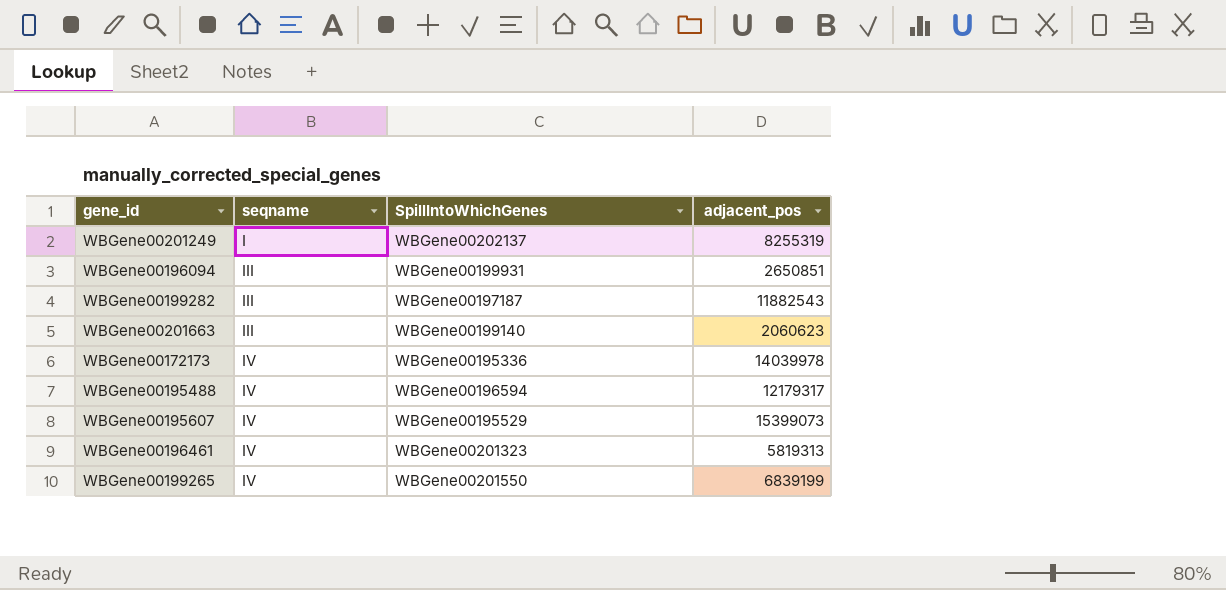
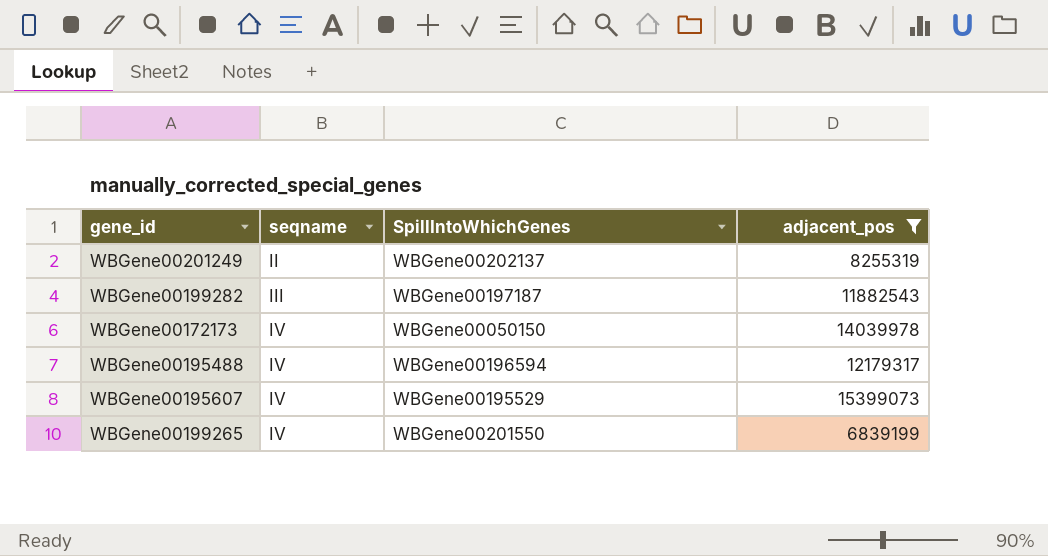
filter: none -> adjacent_pos >= 6839199
WBGene00201249 | seqname: I -> II
WBGene00172173 | SpillIntoWhichGenes: WBGene00195336 -> WBGene00050150

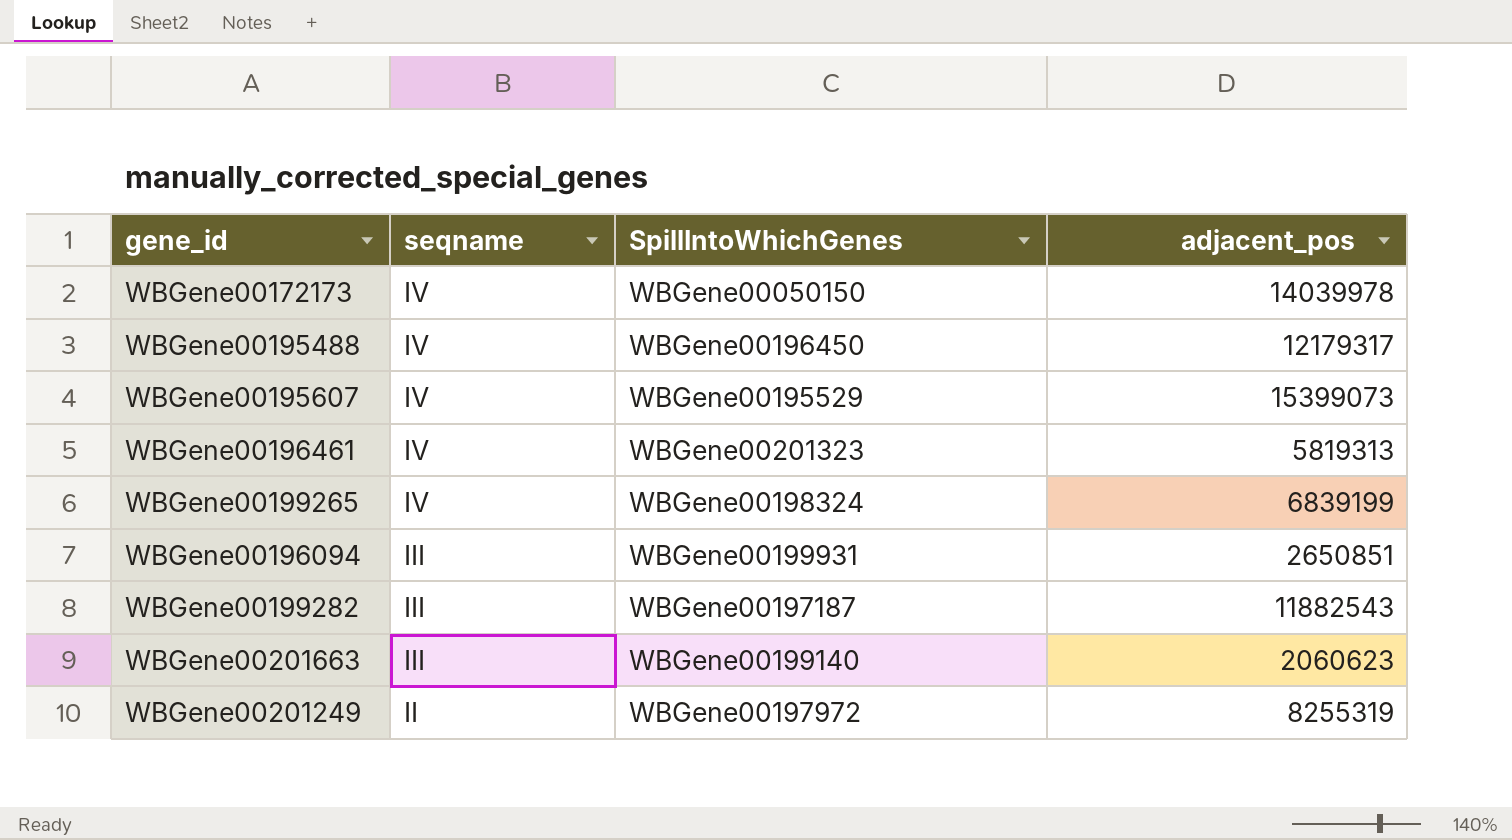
filter: adjacent_pos >= 6839199 -> none
row order: seqname ascending -> seqname descending
WBGene00195488 | SpillIntoWhichGenes: WBGene00196594 -> WBGene00196450
WBGene00199265 | SpillIntoWhichGenes: WBGene00201550 -> WBGene00198324
WBGene00201249 | SpillIntoWhichGenes: WBGene00202137 -> WBGene00197972

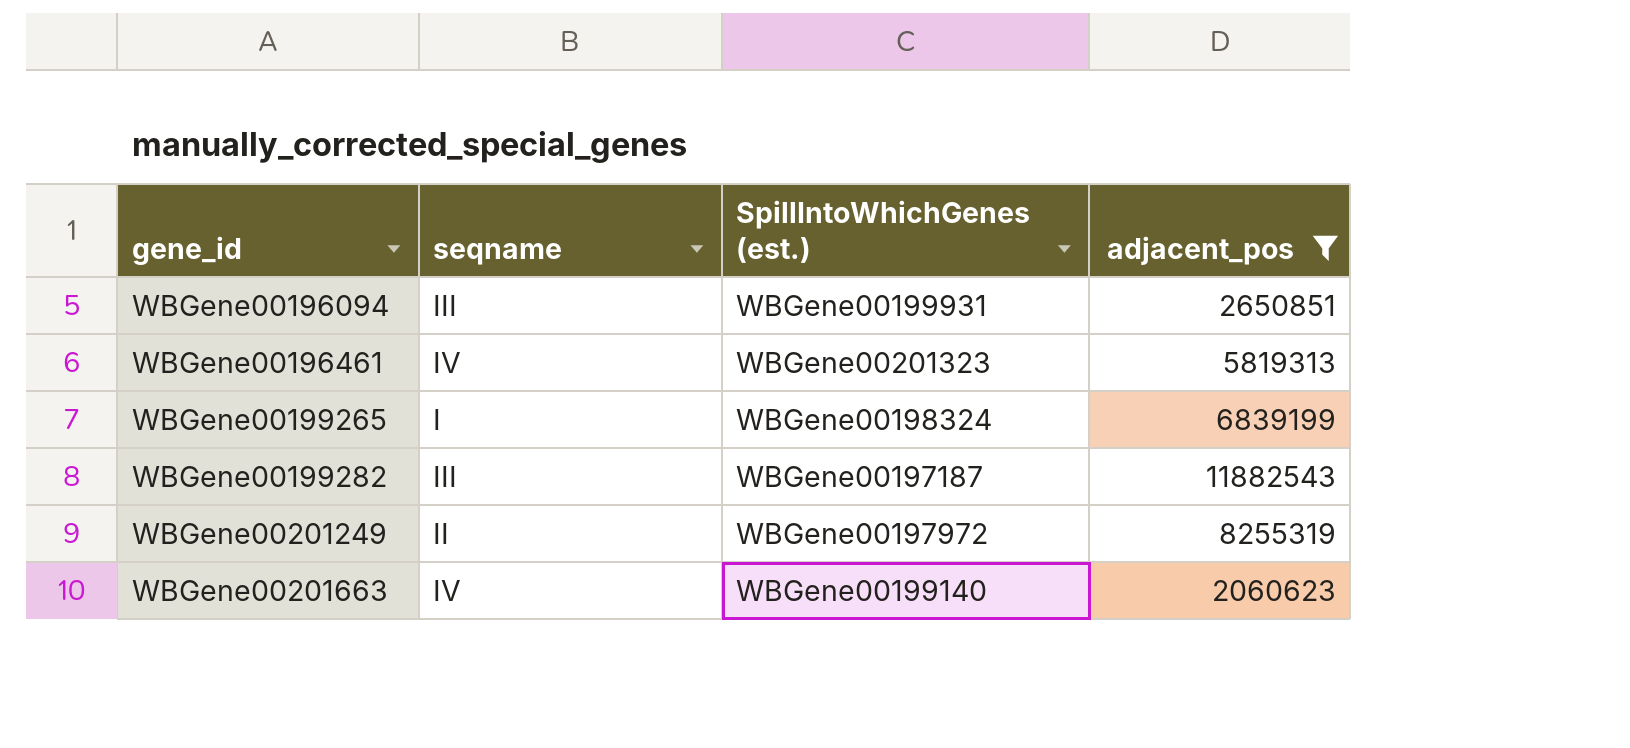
filter: none -> adjacent_pos <= 11882543
row order: seqname descending -> gene_id ascending
column name: SpillIntoWhichGenes -> SpillIntoWhichGenes (est.)
WBGene00199265 | seqname: IV -> I
WBGene00201663 | seqname: III -> IV

